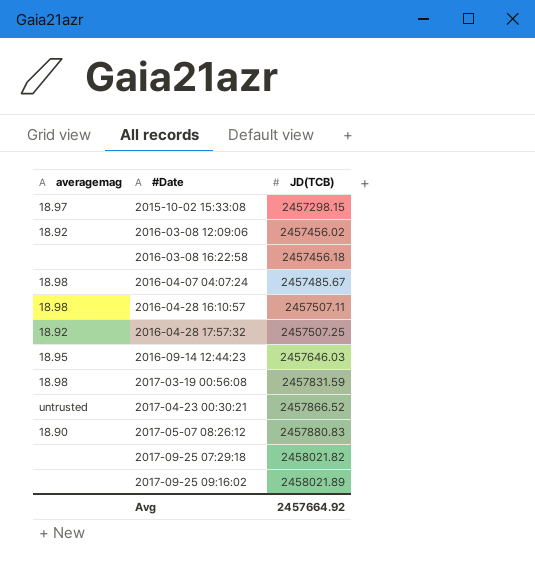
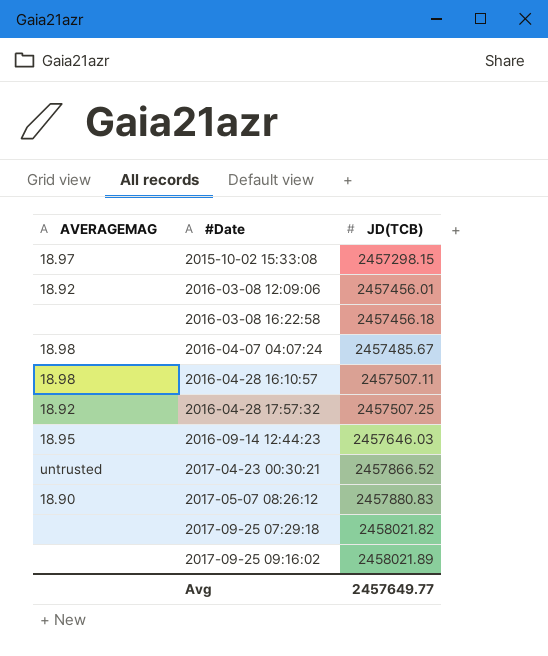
column name: averagemag -> AVERAGEMAG
row 2017-03-19 00:56:08: 18.98 | 2457831.59 -> none
2016-03-08 12:09:06 | JD(TCB): 2457456.02 -> 2457456.01
Avg | JD(TCB): 2457664.92 -> 2457649.77

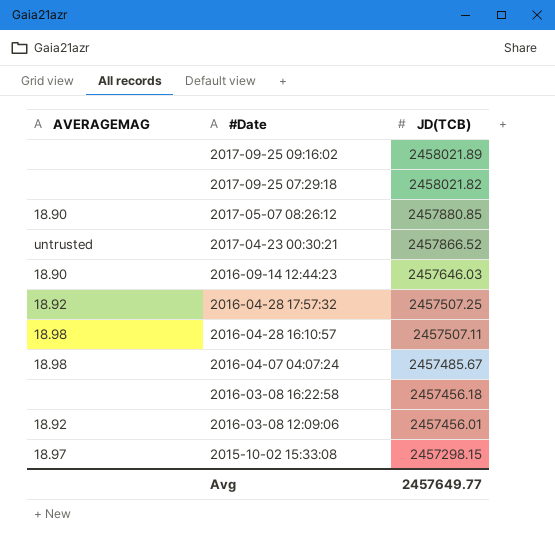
row order: #Date ascending -> #Date descending
2017-05-07 08:26:12 | JD(TCB): 2457880.83 -> 2457880.85
2016-09-14 12:44:23 | AVERAGEMAG: 18.95 -> 18.90

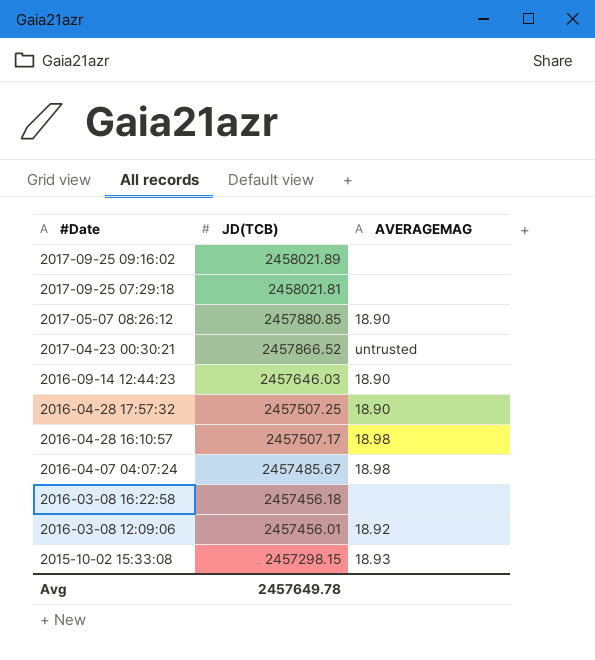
column AVERAGEMAG | position: 1 -> 3
2017-09-25 07:29:18 | JD(TCB): 2458021.82 -> 2458021.81
2016-04-28 17:57:32 | AVERAGEMAG: 18.92 -> 18.90
2016-04-28 16:10:57 | JD(TCB): 2457507.11 -> 2457507.17
2015-10-02 15:33:08 | AVERAGEMAG: 18.97 -> 18.93
Avg | JD(TCB): 2457649.77 -> 2457649.78

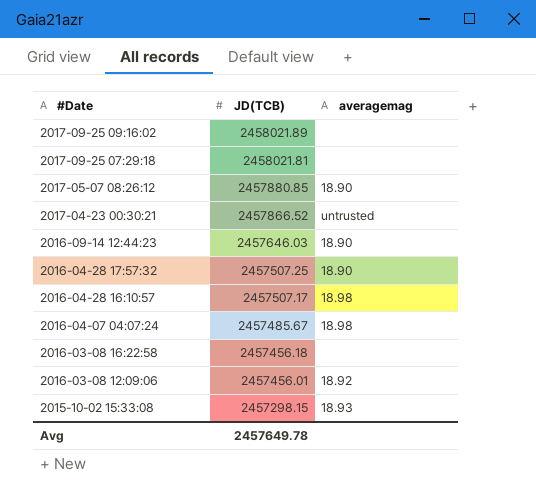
column name: AVERAGEMAG -> averagemag

